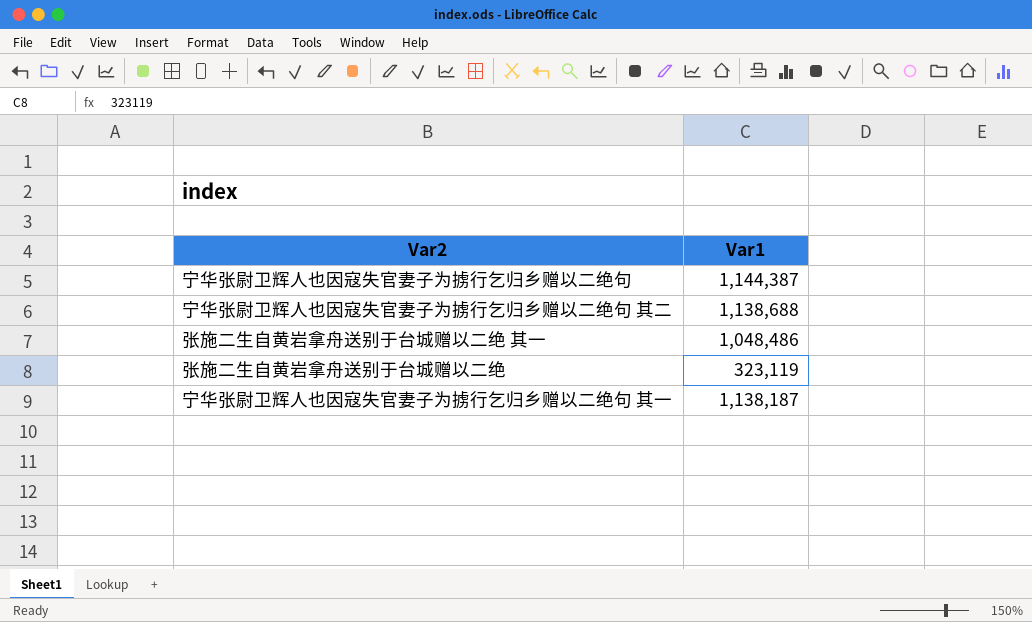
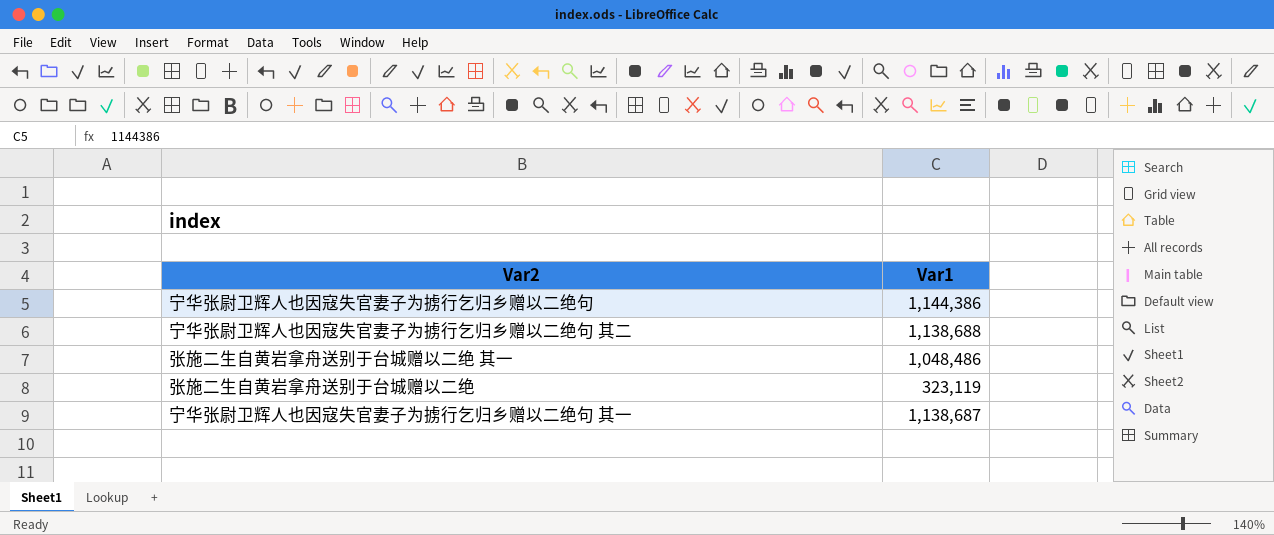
宁华张尉卫辉人也因寇失官妻子为掳行乞归乡赠以二绝句 | Var1: 1,144,387 -> 1,144,386
宁华张尉卫辉人也因寇失官妻子为掳行乞归乡赠以二绝句 其一 | Var1: 1,138,187 -> 1,138,687

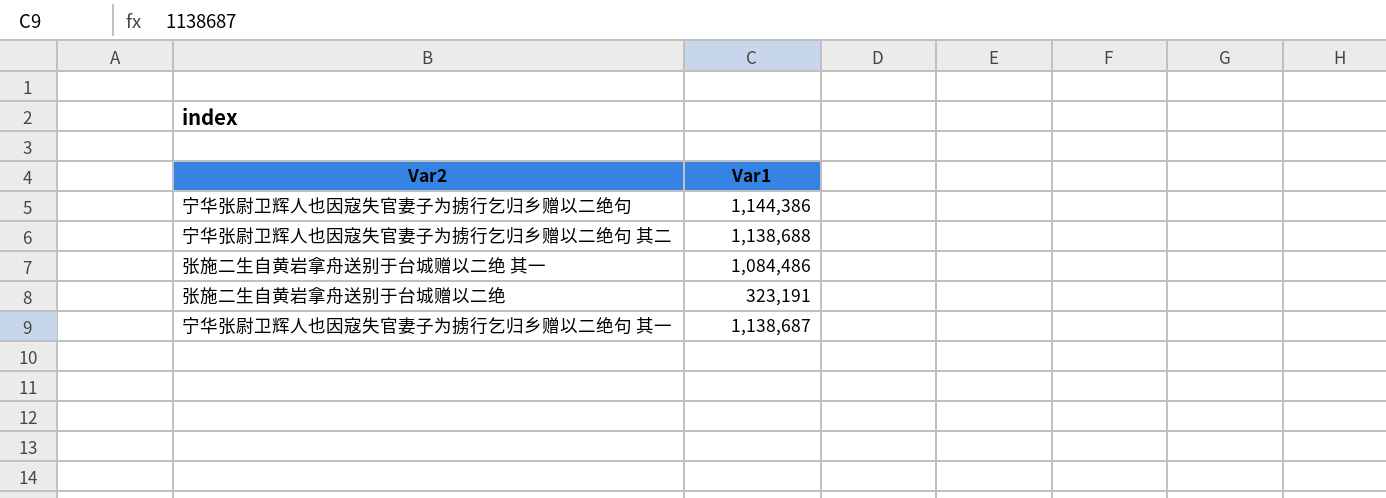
张施二生自黄岩拿舟送别于台城赠以二绝 其一 | Var1: 1,048,486 -> 1,084,486
张施二生自黄岩拿舟送别于台城赠以二绝 | Var1: 323,119 -> 323,191

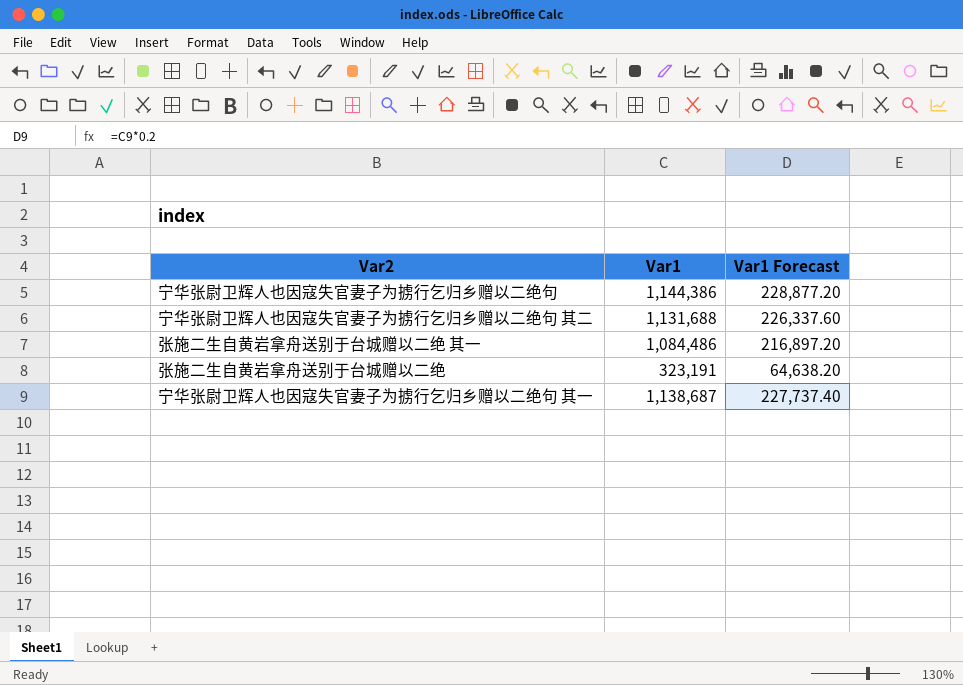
column Var1 Forecast | formula: none -> [Var1] * 0.2
宁华张尉卫辉人也因寇失官妻子为掳行乞归乡赠以二绝句 其二 | Var1: 1,138,688 -> 1,131,688

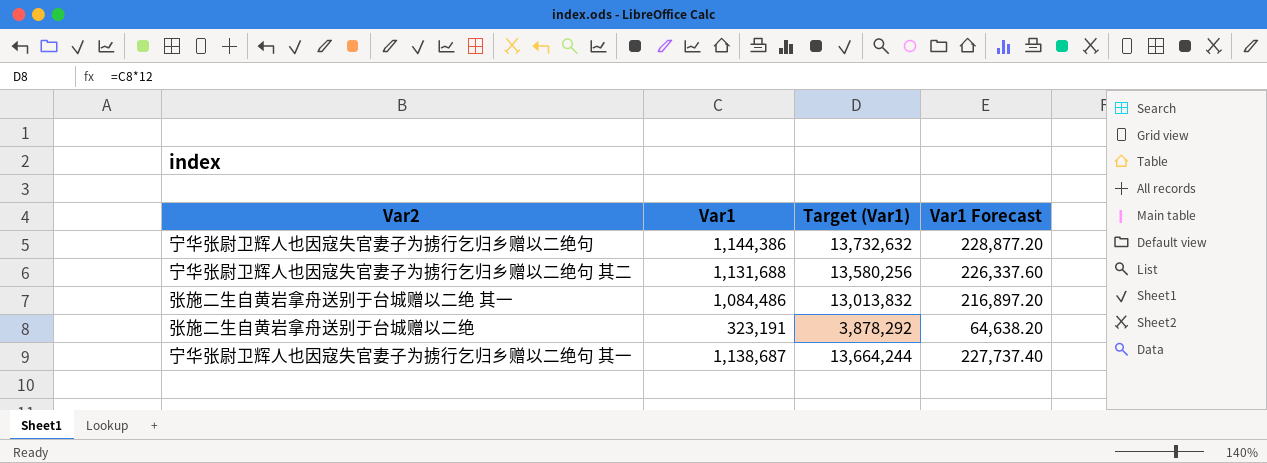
column Target (Var1) | formula: none -> [Var1] * 12

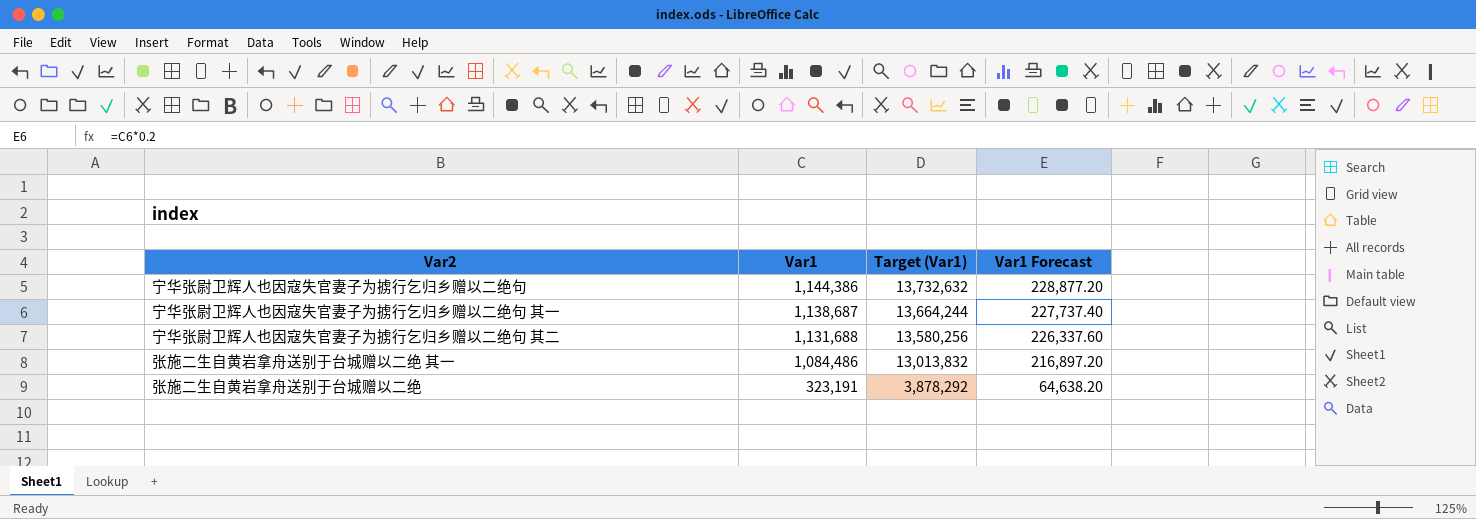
row order: none -> Var1 descending

